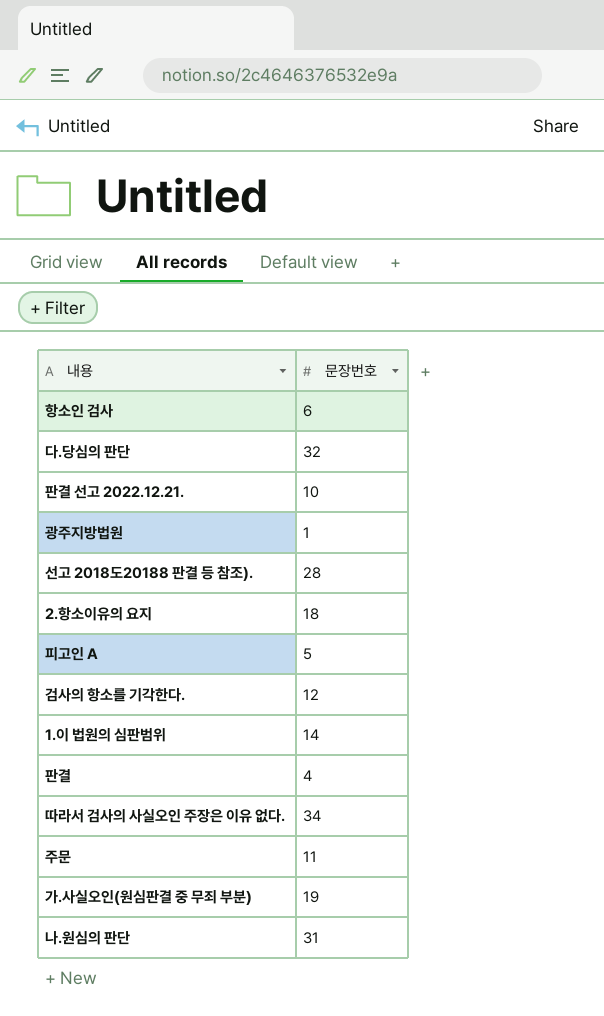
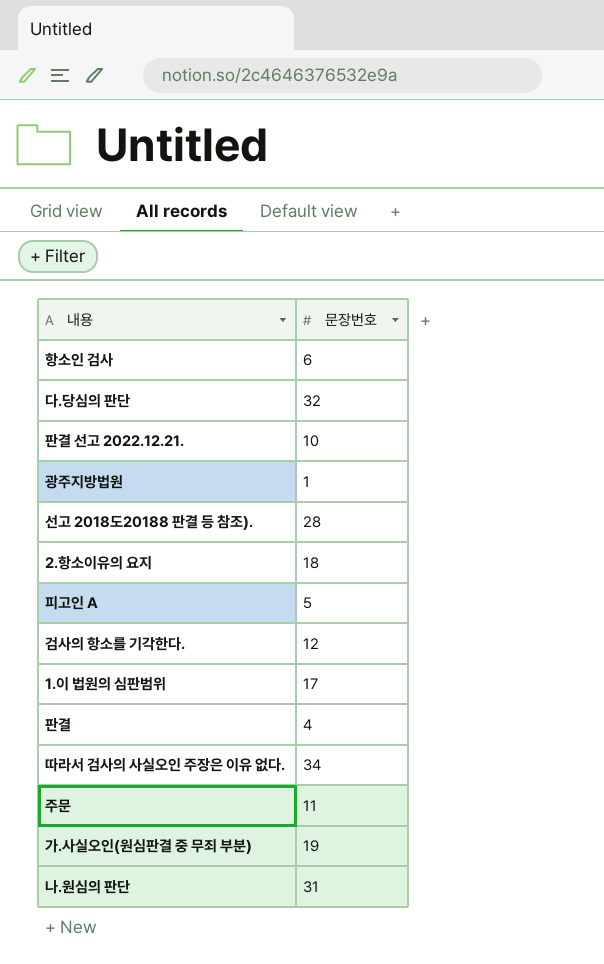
1.이 법원의 심판범위 | 문장번호: 14 -> 17

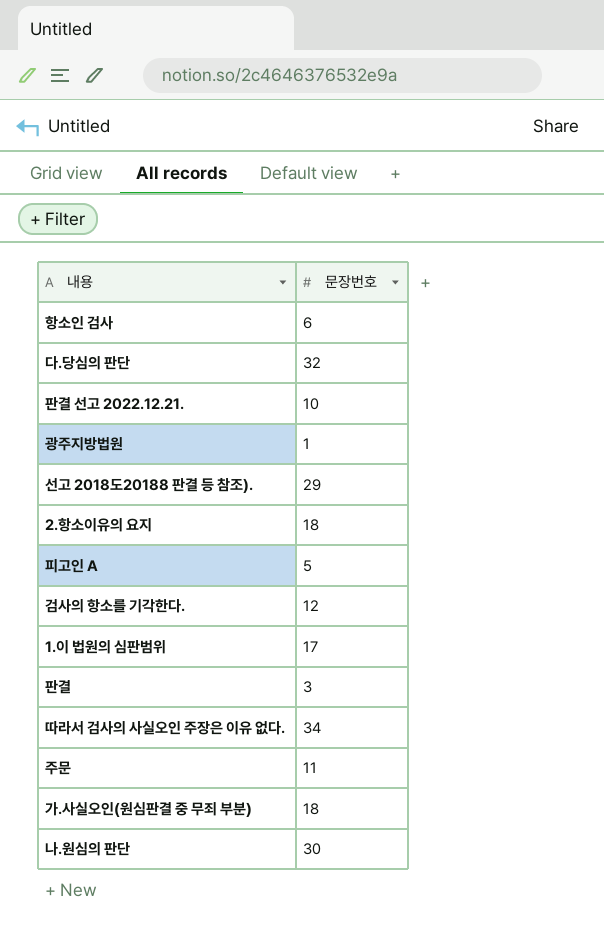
선고 2018도20188 판결 등 참조). | 문장번호: 28 -> 29
판결 | 문장번호: 4 -> 3
가.사실오인(원심판결 중 무죄 부분) | 문장번호: 19 -> 18
나.원심의 판단 | 문장번호: 31 -> 30

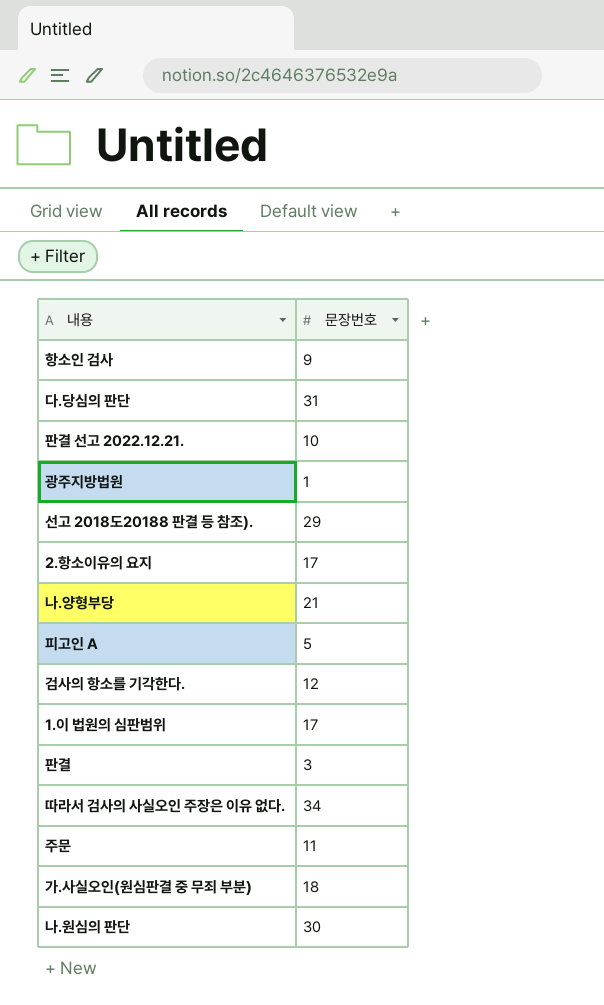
항소인 검사 | 문장번호: 6 -> 9
다.당심의 판단 | 문장번호: 32 -> 31
2.항소이유의 요지 | 문장번호: 18 -> 17
row 나.양형부당: none -> 21

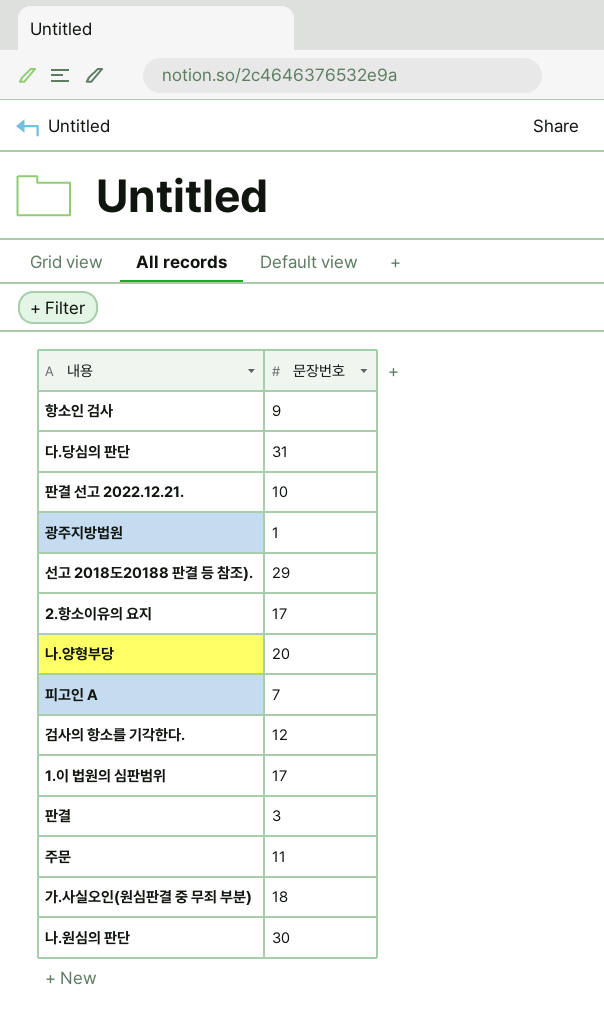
row 따라서 검사의 사실오인 주장은 이유 없다.: 34 -> none
나.양형부당 | 문장번호: 21 -> 20
피고인 A | 문장번호: 5 -> 7

